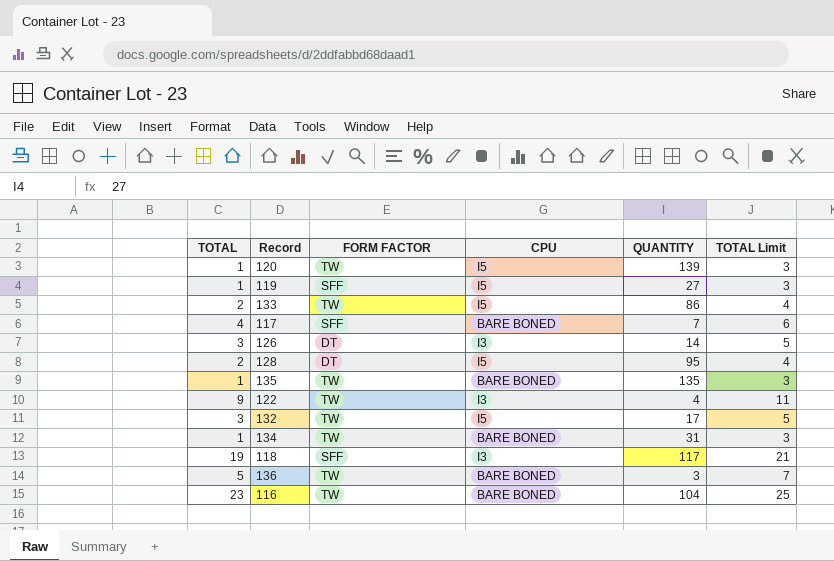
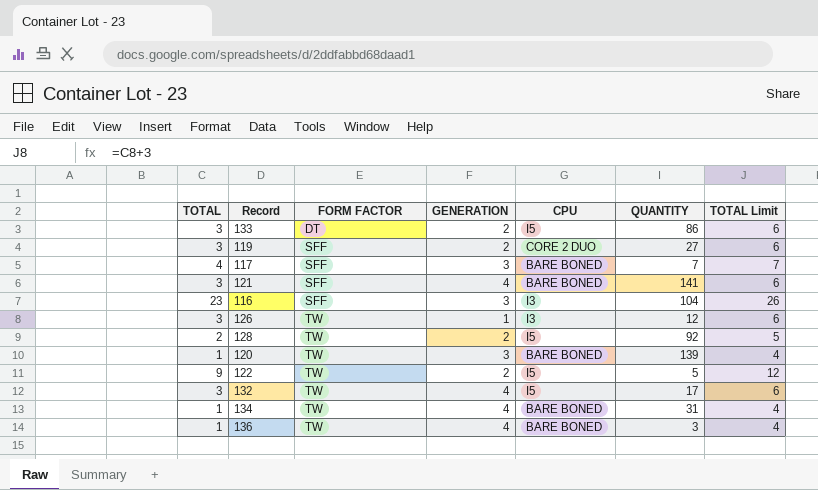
row order: none -> FORM FACTOR ascending
column GENERATION | position: none -> 4
column TOTAL Limit | formula: [TOTAL] + 2 -> [TOTAL] + 3
row 135: 1 | TW | BARE BONED | 135 | 3 -> none
row 118: 19 | SFF | I3 | 117 | 21 -> none
133 | TOTAL: 2 -> 3
133 | FORM FACTOR: TW -> DT
119 | TOTAL: 1 -> 3
119 | CPU: I5 -> CORE 2 DUO
row 121: none -> 3 | SFF | 4 | BARE BONED | 141 | 6
116 | FORM FACTOR: TW -> SFF
116 | CPU: BARE BONED -> I3
126 | FORM FACTOR: DT -> TW
126 | QUANTITY: 14 -> 12
128 | FORM FACTOR: DT -> TW
128 | QUANTITY: 95 -> 92
120 | CPU: I5 -> BARE BONED
122 | CPU: I3 -> I5
122 | QUANTITY: 4 -> 5
136 | TOTAL: 5 -> 1

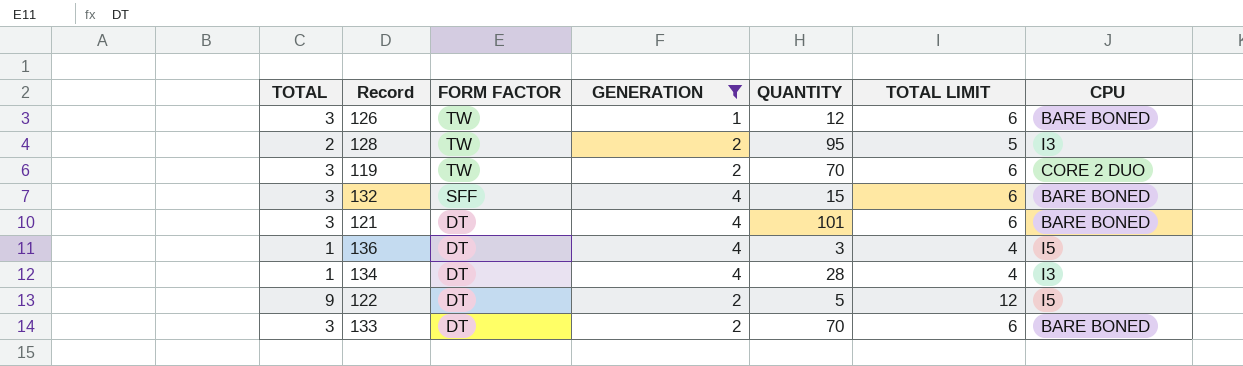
filter: none -> GENERATION != 3
row order: FORM FACTOR ascending -> FORM FACTOR descending
column name: TOTAL Limit -> TOTAL LIMIT
column CPU | position: 5 -> 7
126 | CPU: I3 -> BARE BONED
128 | QUANTITY: 92 -> 95
128 | CPU: I5 -> I3
119 | FORM FACTOR: SFF -> TW
119 | QUANTITY: 27 -> 70
132 | FORM FACTOR: TW -> SFF
132 | QUANTITY: 17 -> 15
132 | CPU: I5 -> BARE BONED
121 | FORM FACTOR: SFF -> DT
121 | QUANTITY: 141 -> 101
136 | FORM FACTOR: TW -> DT
136 | CPU: BARE BONED -> I5
134 | FORM FACTOR: TW -> DT
134 | QUANTITY: 31 -> 28
134 | CPU: BARE BONED -> I3
122 | FORM FACTOR: TW -> DT
133 | QUANTITY: 86 -> 70
133 | CPU: I5 -> BARE BONED

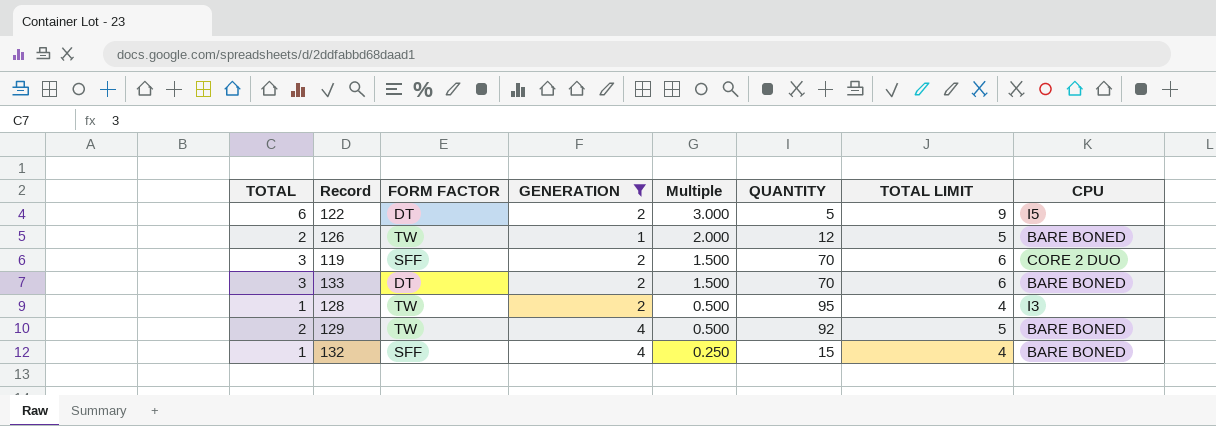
row order: FORM FACTOR descending -> Multiple descending
column Multiple | formula: none -> [TOTAL] / [GENERATION]
row 121: 3 | DT | 4 | 101 | 6 | BARE BONED -> none
row 136: 1 | DT | 4 | 3 | 4 | I5 -> none
row 134: 1 | DT | 4 | 28 | 4 | I3 -> none
122 | TOTAL: 9 -> 6
122 | TOTAL LIMIT: 12 -> 9
126 | TOTAL: 3 -> 2
126 | TOTAL LIMIT: 6 -> 5
119 | FORM FACTOR: TW -> SFF
128 | TOTAL: 2 -> 1
128 | TOTAL LIMIT: 5 -> 4
row 129: none -> 2 | TW | 4 | 0.500 | 92 | 5 | BARE BONED
132 | TOTAL: 3 -> 1
132 | TOTAL LIMIT: 6 -> 4

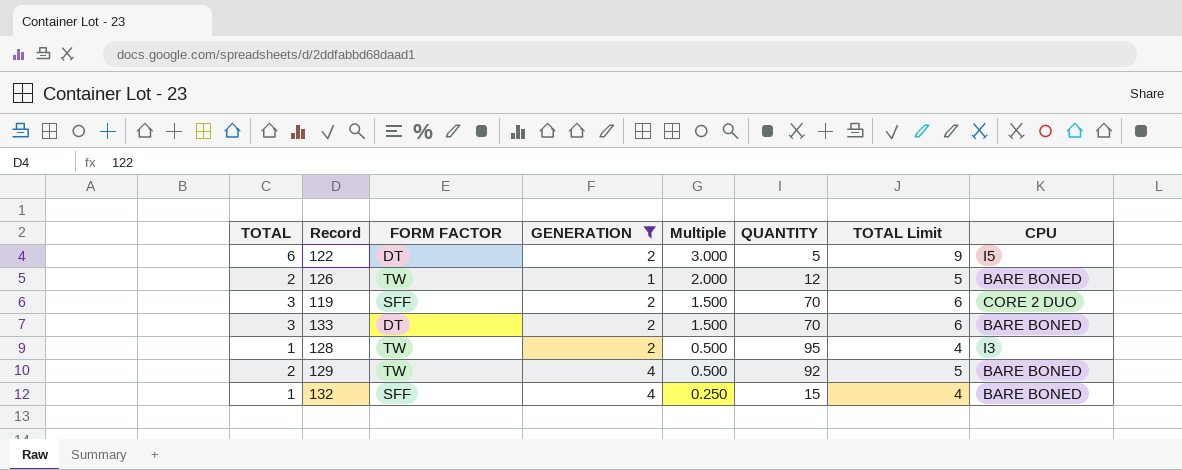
column name: TOTAL LIMIT -> TOTAL Limit

